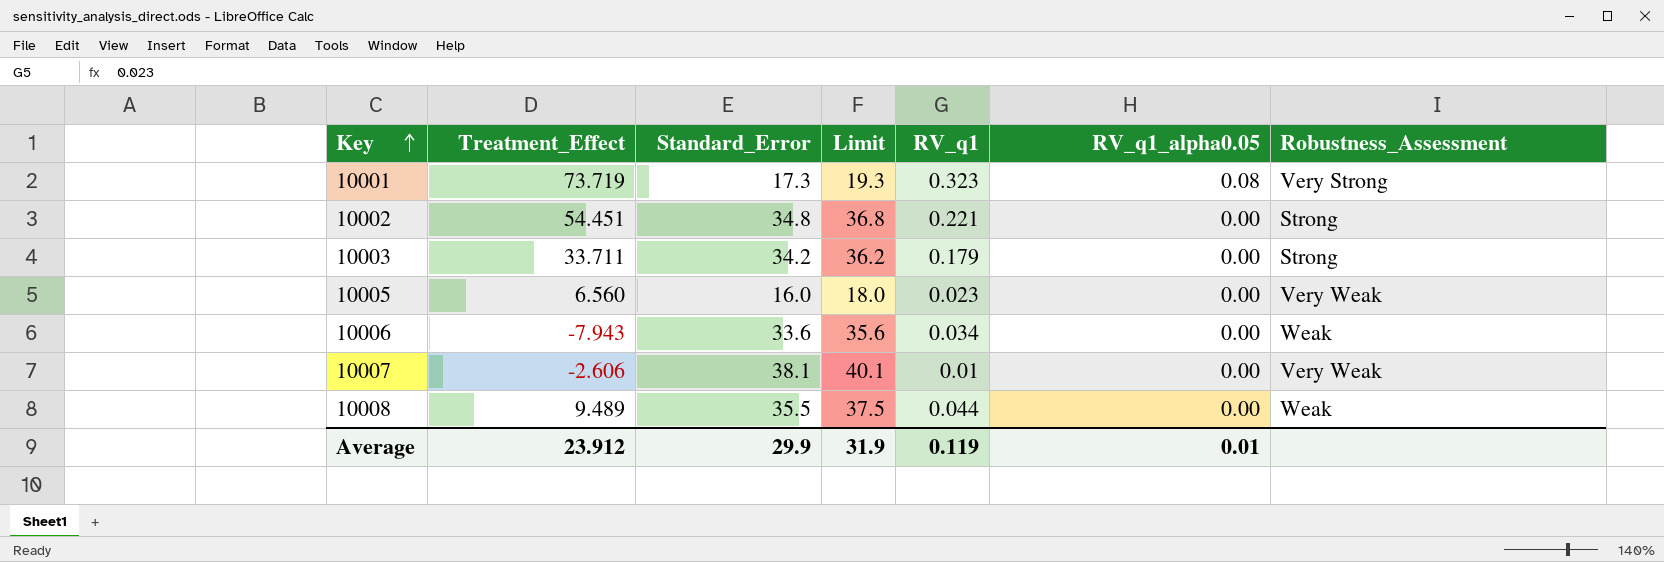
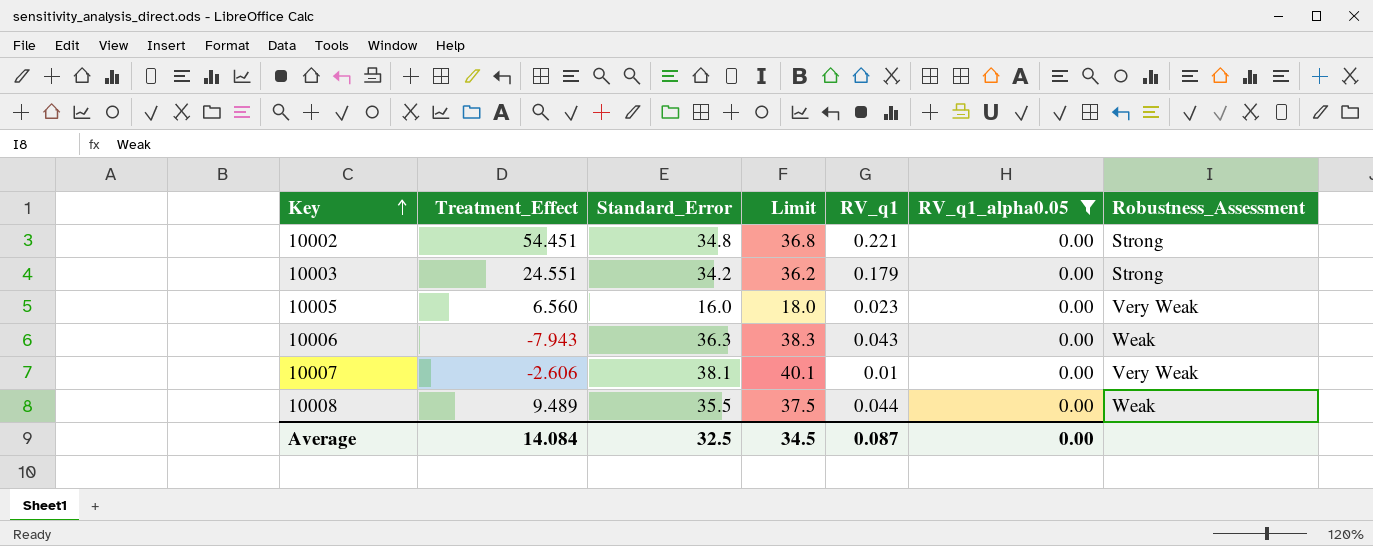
filter: none -> RV_q1_alpha0.05 = 0.00
10003 | Treatment_Effect: 33.711 -> 24.551
10006 | Standard_Error: 33.6 -> 36.3
10006 | Limit: 35.6 -> 38.3
10006 | RV_q1: 0.034 -> 0.043
Average | Treatment_Effect: 23.912 -> 14.084
Average | Standard_Error: 29.9 -> 32.5
Average | Limit: 31.9 -> 34.5
Average | RV_q1: 0.119 -> 0.087
Average | RV_q1_alpha0.05: 0.01 -> 0.00

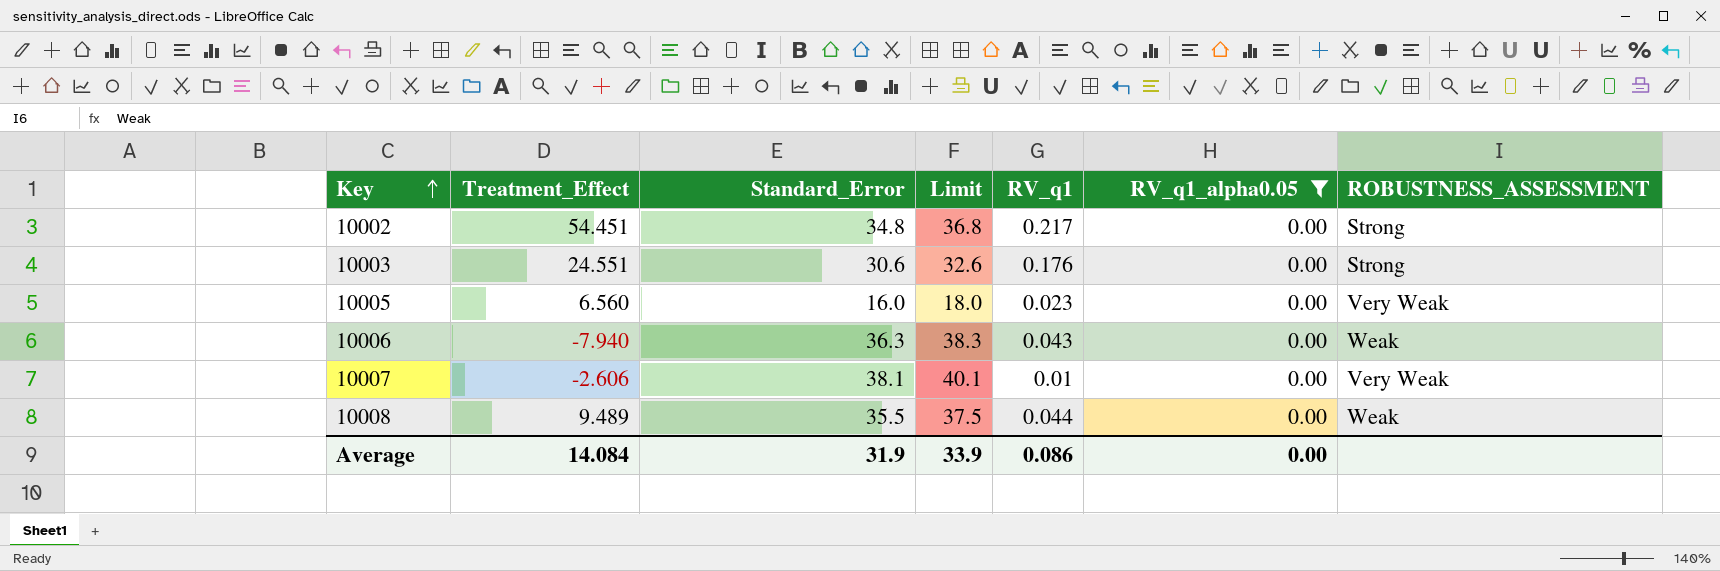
column name: Robustness_Assessment -> ROBUSTNESS_ASSESSMENT
10002 | RV_q1: 0.221 -> 0.217
10003 | Standard_Error: 34.2 -> 30.6
10003 | Limit: 36.2 -> 32.6
10003 | RV_q1: 0.179 -> 0.176
10006 | Treatment_Effect: -7.943 -> -7.940
Average | Standard_Error: 32.5 -> 31.9
Average | Limit: 34.5 -> 33.9
Average | RV_q1: 0.087 -> 0.086

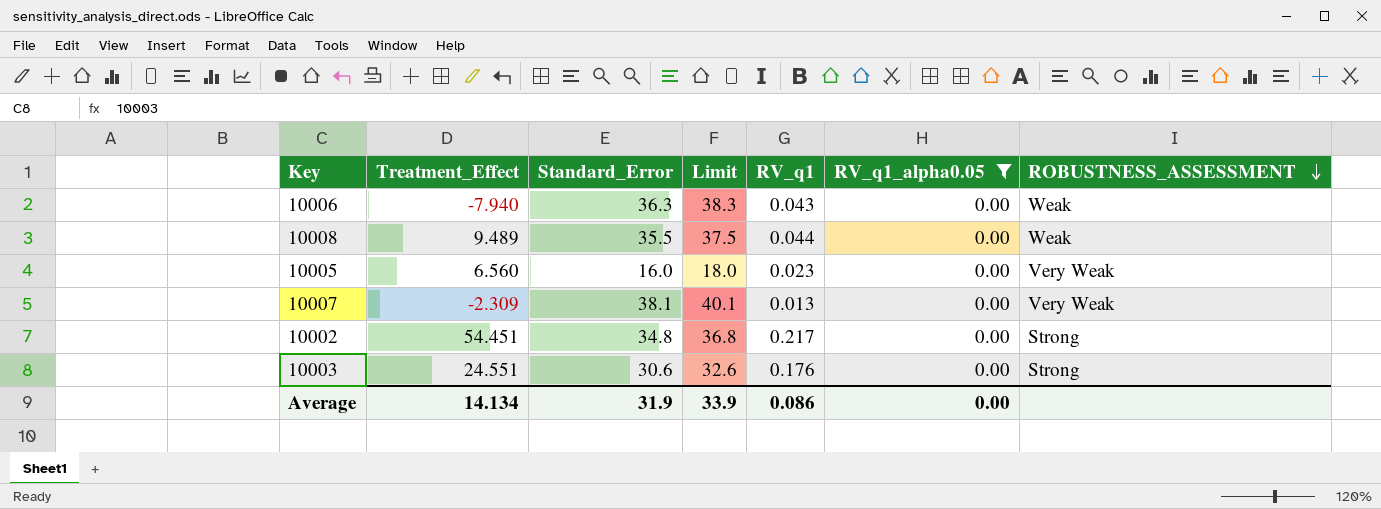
row order: Key ascending -> ROBUSTNESS_ASSESSMENT descending
10007 | Treatment_Effect: -2.606 -> -2.309
10007 | RV_q1: 0.01 -> 0.013
Average | Treatment_Effect: 14.084 -> 14.134

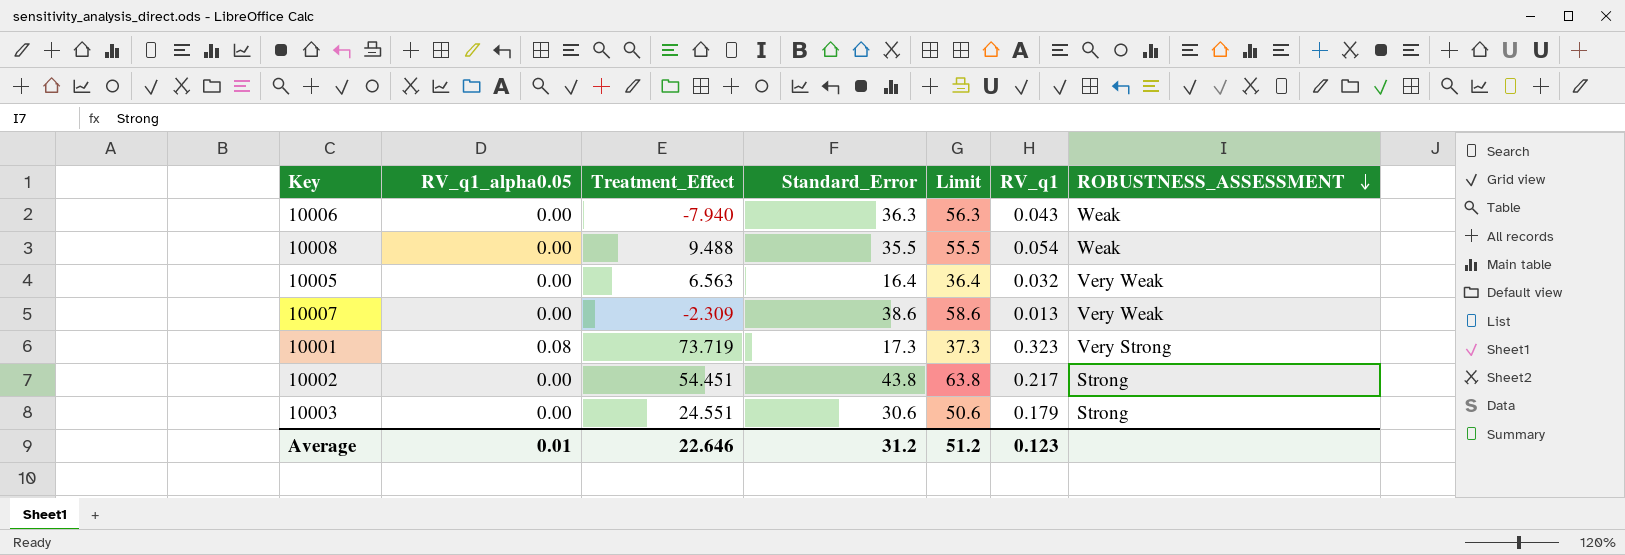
filter: RV_q1_alpha0.05 = 0.00 -> none
column RV_q1_alpha0.05 | position: 6 -> 2
column Limit | formula: [Standard_Error] + 2 -> [Standard_Error] + 20
10008 | Treatment_Effect: 9.489 -> 9.488
10008 | RV_q1: 0.044 -> 0.054
10005 | Treatment_Effect: 6.560 -> 6.563
10005 | Standard_Error: 16.0 -> 16.4
10005 | RV_q1: 0.023 -> 0.032
10007 | Standard_Error: 38.1 -> 38.6
10002 | Standard_Error: 34.8 -> 43.8
10003 | RV_q1: 0.176 -> 0.179
Average | RV_q1_alpha0.05: 0.00 -> 0.01
Average | Treatment_Effect: 14.134 -> 22.646
Average | Standard_Error: 31.9 -> 31.2
Average | Limit: 33.9 -> 51.2
Average | RV_q1: 0.086 -> 0.123

